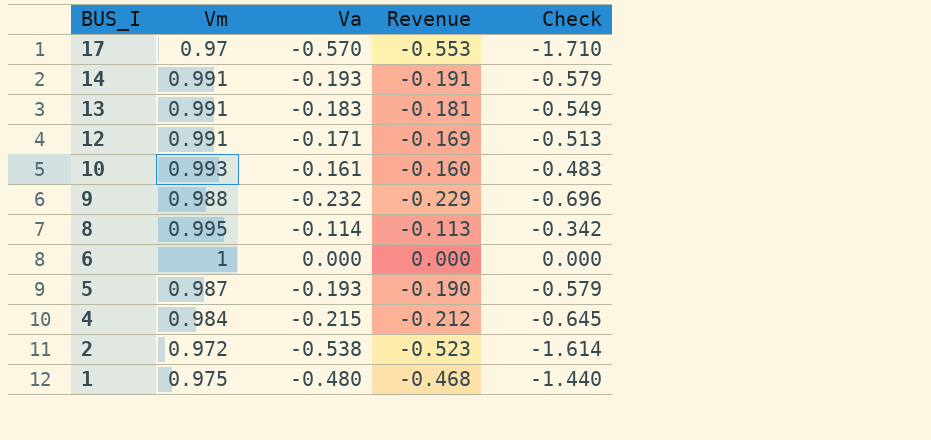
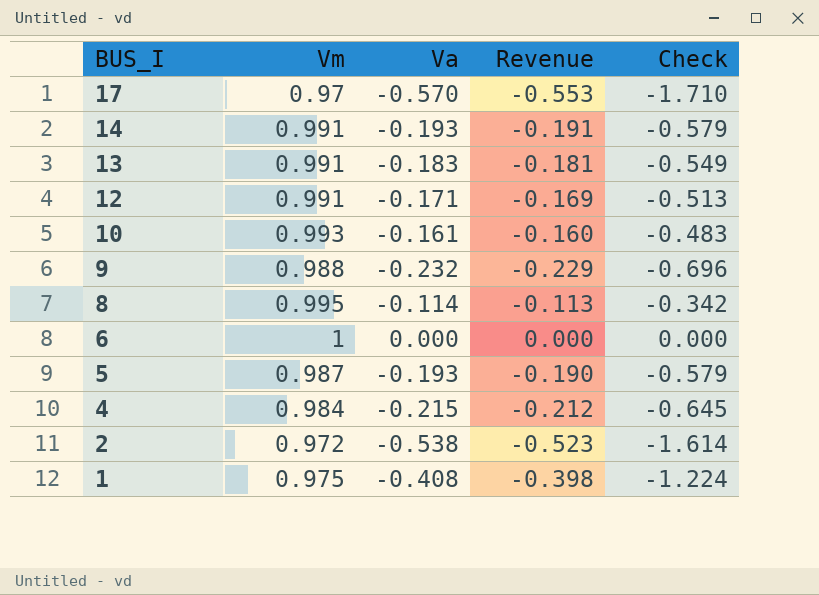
1 | Va: -0.480 -> -0.408
1 | Revenue: -0.468 -> -0.398
1 | Check: -1.440 -> -1.224

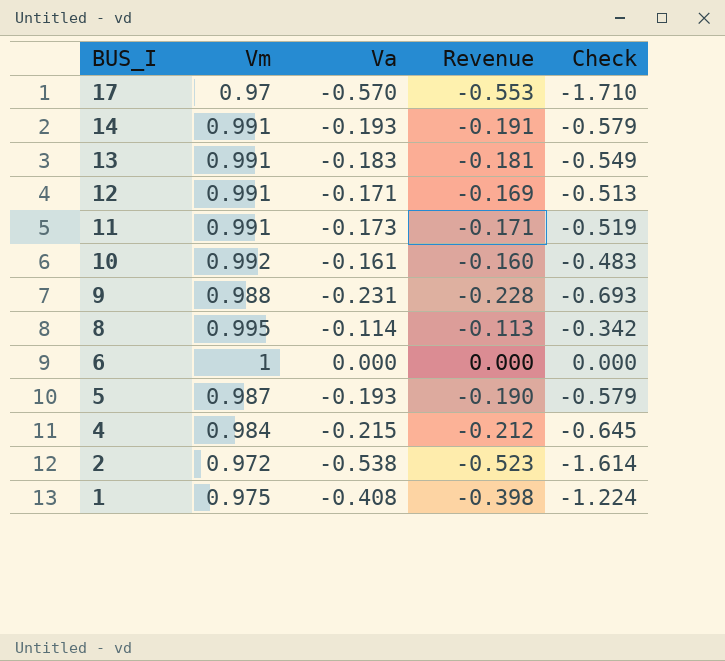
row 11: none -> 0.991 | -0.173 | -0.171 | -0.519
10 | Vm: 0.993 -> 0.992
9 | Va: -0.232 -> -0.231
9 | Revenue: -0.229 -> -0.228
9 | Check: -0.696 -> -0.693

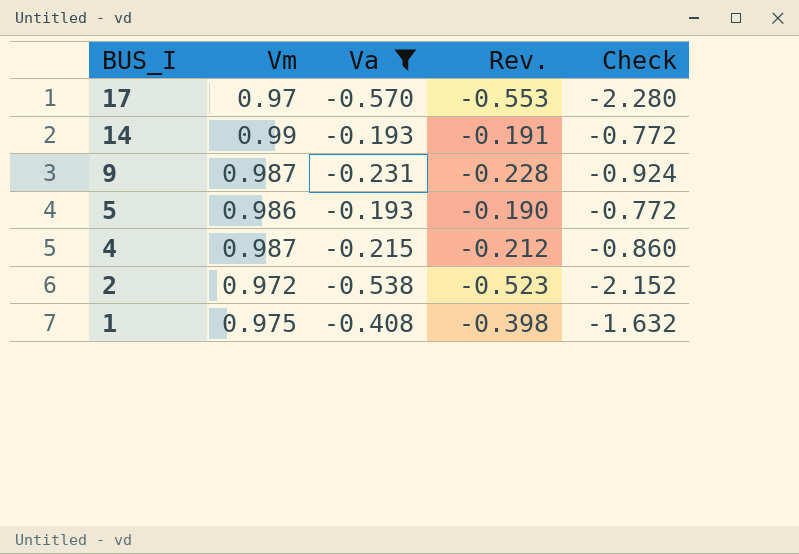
filter: none -> Va <= -0.193
column name: Revenue -> Rev.
column Check | formula: [Va] * 3 -> [Va] * 4
14 | Vm: 0.991 -> 0.99
9 | Vm: 0.988 -> 0.987
5 | Vm: 0.987 -> 0.986
4 | Vm: 0.984 -> 0.987

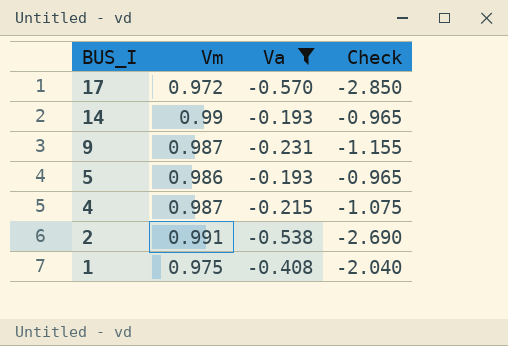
column Rev. | formula: [Vm] * [Va] -> none
column Check | formula: [Va] * 4 -> [Va] * 5
17 | Vm: 0.97 -> 0.972
2 | Vm: 0.972 -> 0.991

